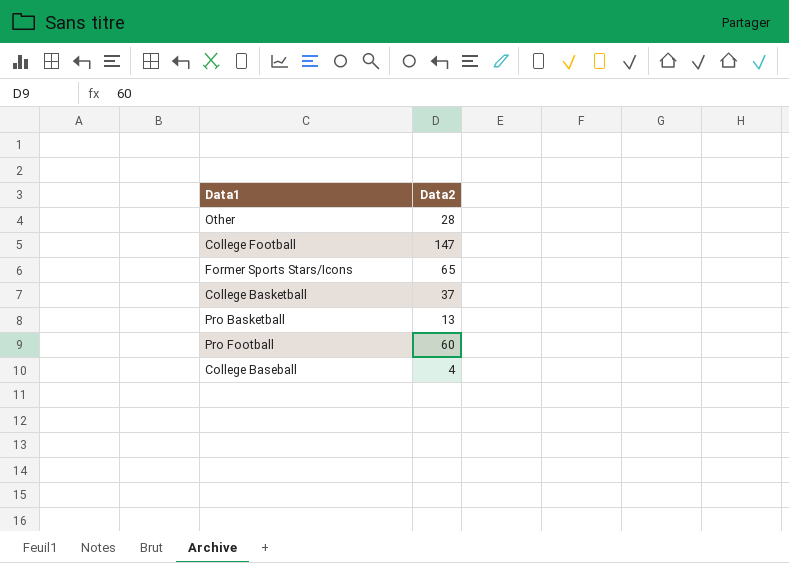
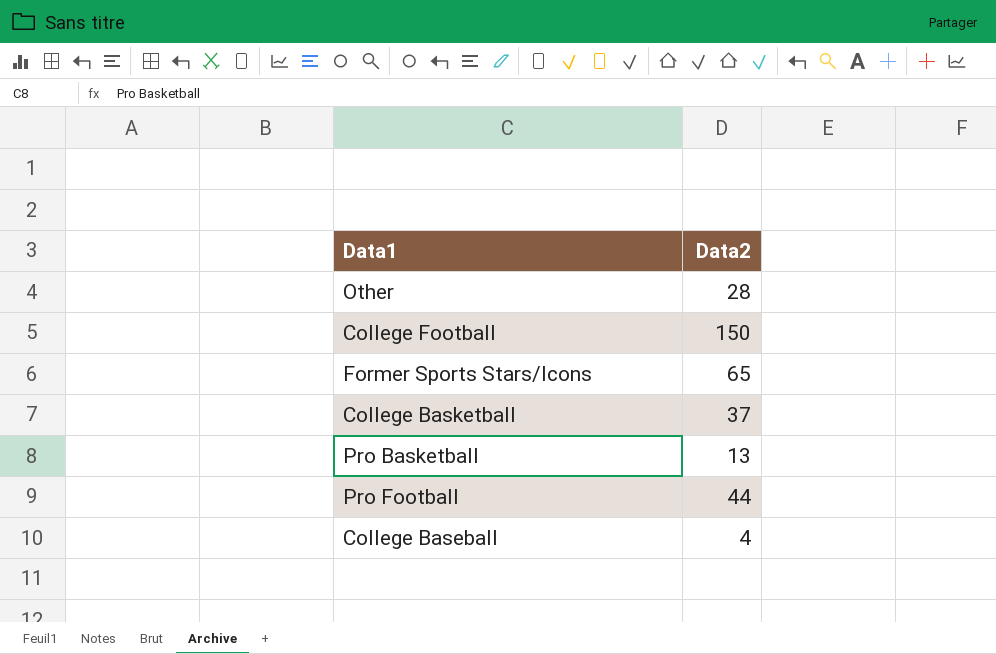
College Football | Data2: 147 -> 150
Pro Football | Data2: 60 -> 44

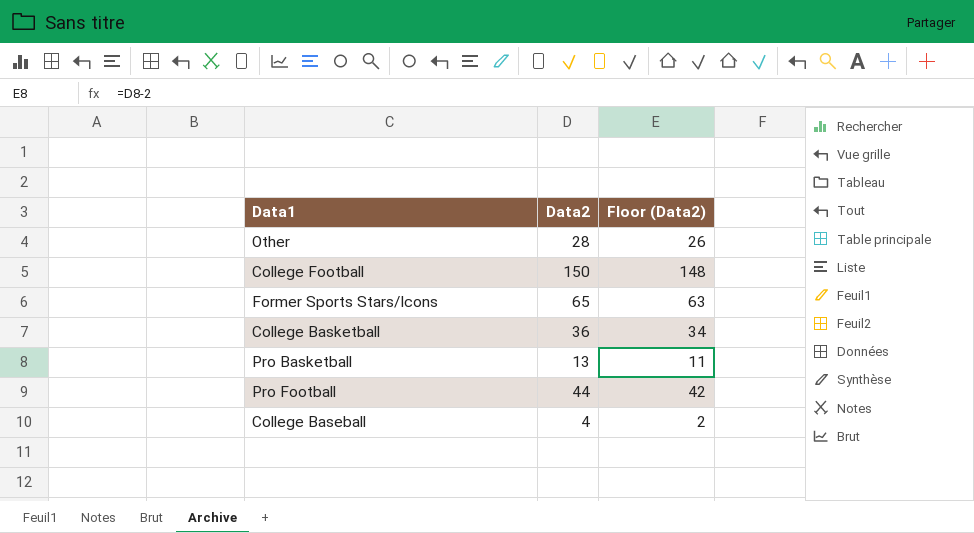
column Floor (Data2) | formula: none -> [Data2] - 2
College Basketball | Data2: 37 -> 36

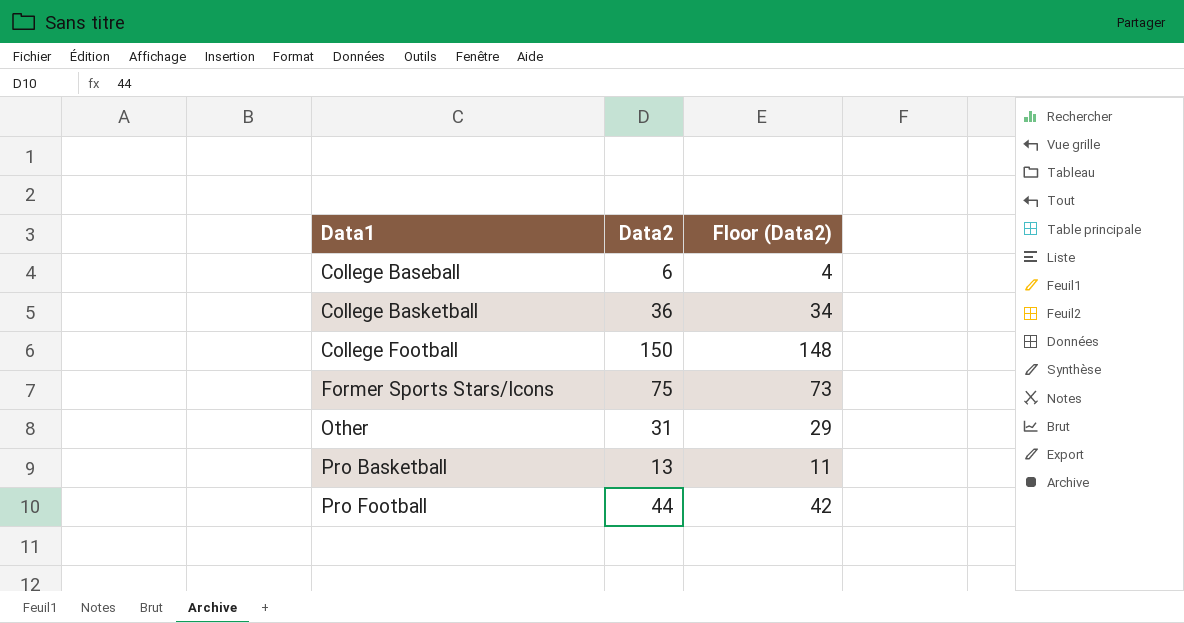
row order: none -> Data1 ascending
College Baseball | Data2: 4 -> 6
College Baseball | Floor (Data2): 2 -> 4
Former Sports Stars/Icons | Data2: 65 -> 75
Former Sports Stars/Icons | Floor (Data2): 63 -> 73
Other | Data2: 28 -> 31
Other | Floor (Data2): 26 -> 29

